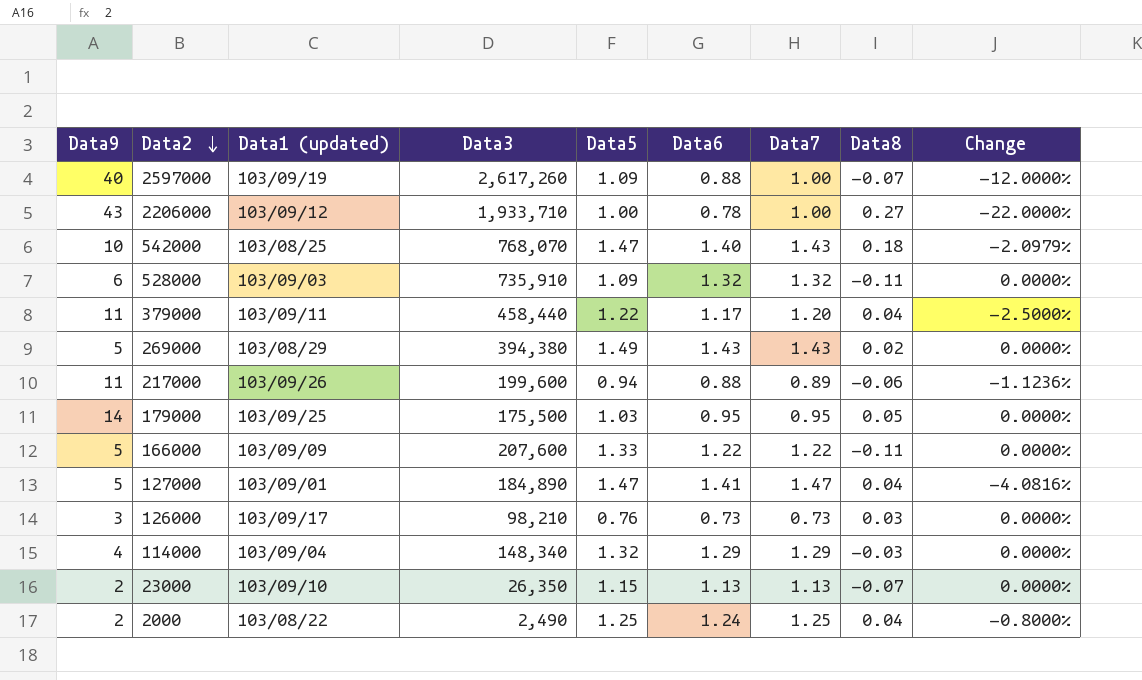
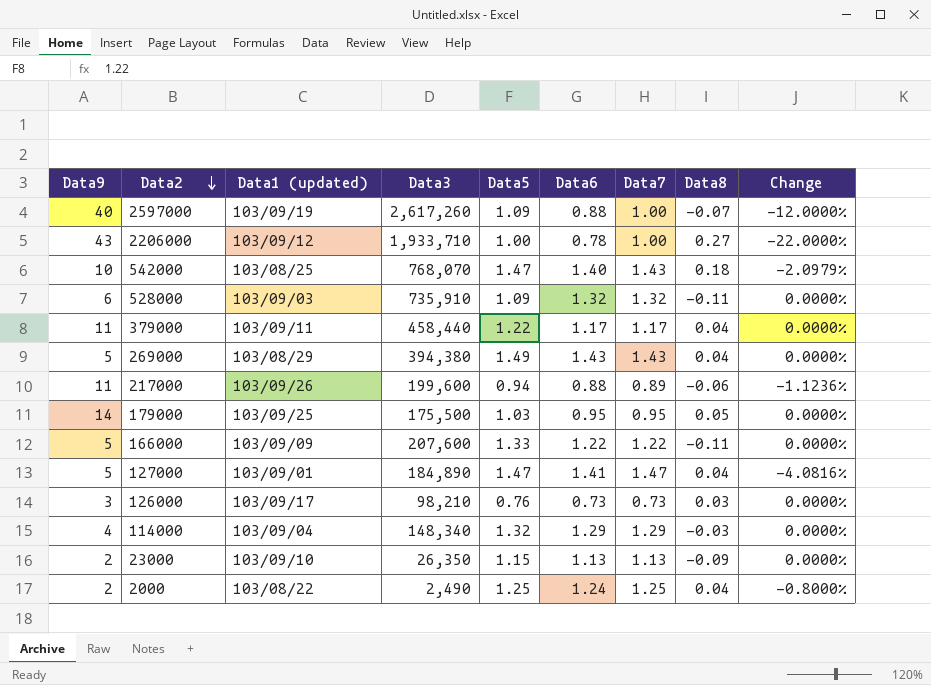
379000 | Data7: 1.20 -> 1.17
379000 | Change: -2.5000% -> 0.0000%
269000 | Data8: 0.02 -> 0.04
23000 | Data8: -0.07 -> -0.09

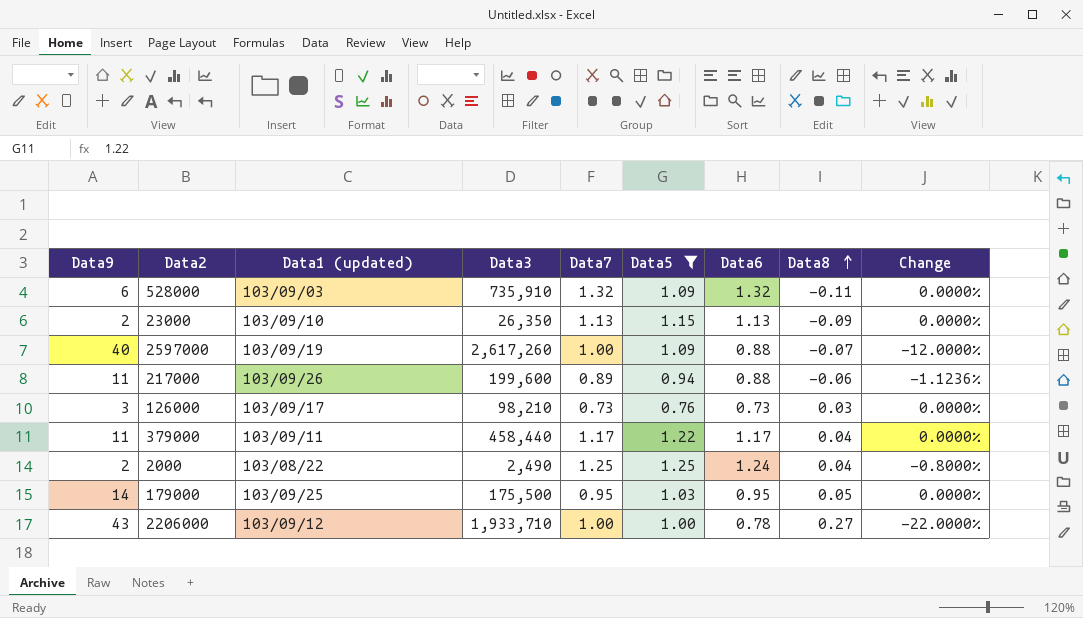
filter: none -> Data5 <= 1.25
row order: Data2 descending -> Data8 ascending
column Data7 | position: 7 -> 5

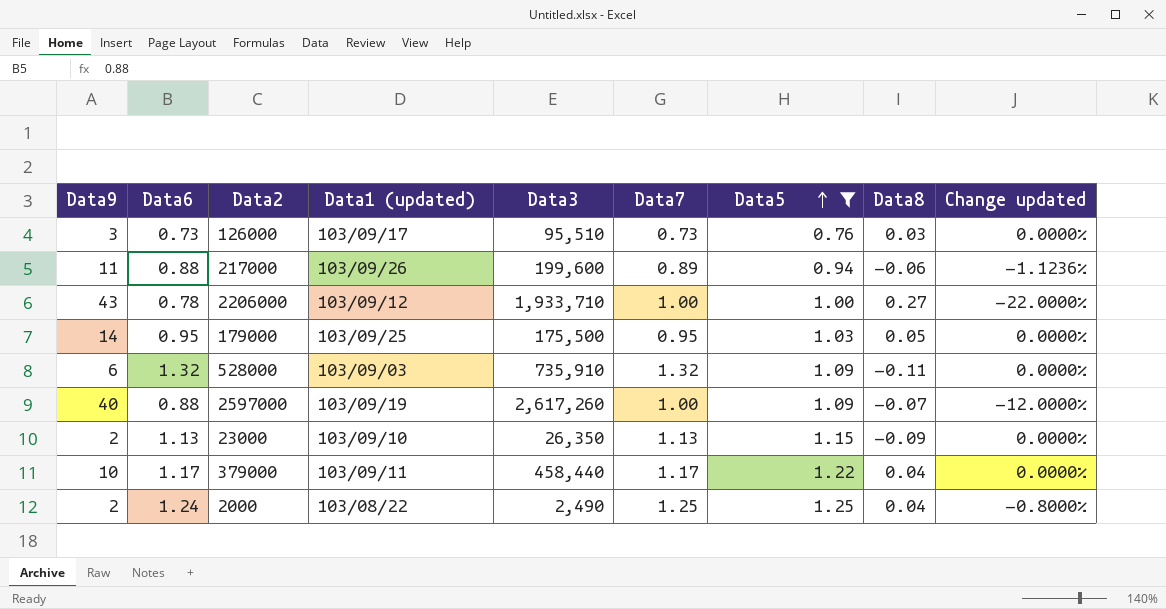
row order: Data8 ascending -> Data5 ascending
column Data6 | position: 7 -> 2
column name: Change -> Change updated
126000 | Data3: 98,210 -> 95,510
379000 | Data9: 11 -> 10

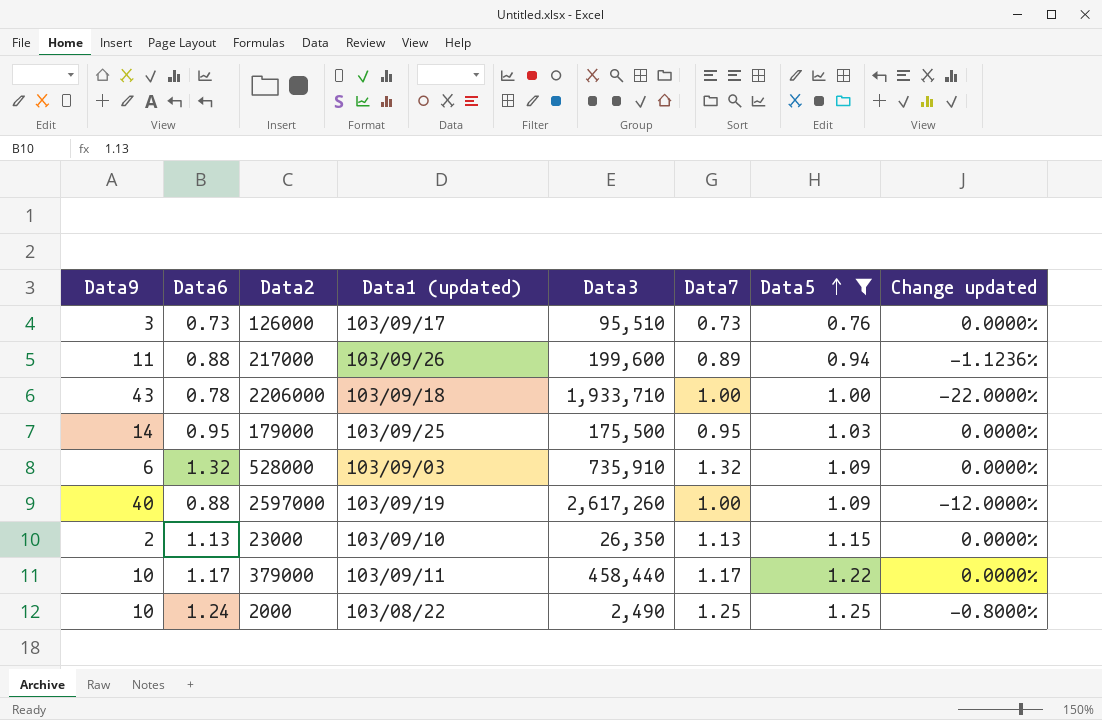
column Data8 | position: 8 -> none
2206000 | Data1 (updated): 103/09/12 -> 103/09/18
2000 | Data9: 2 -> 10

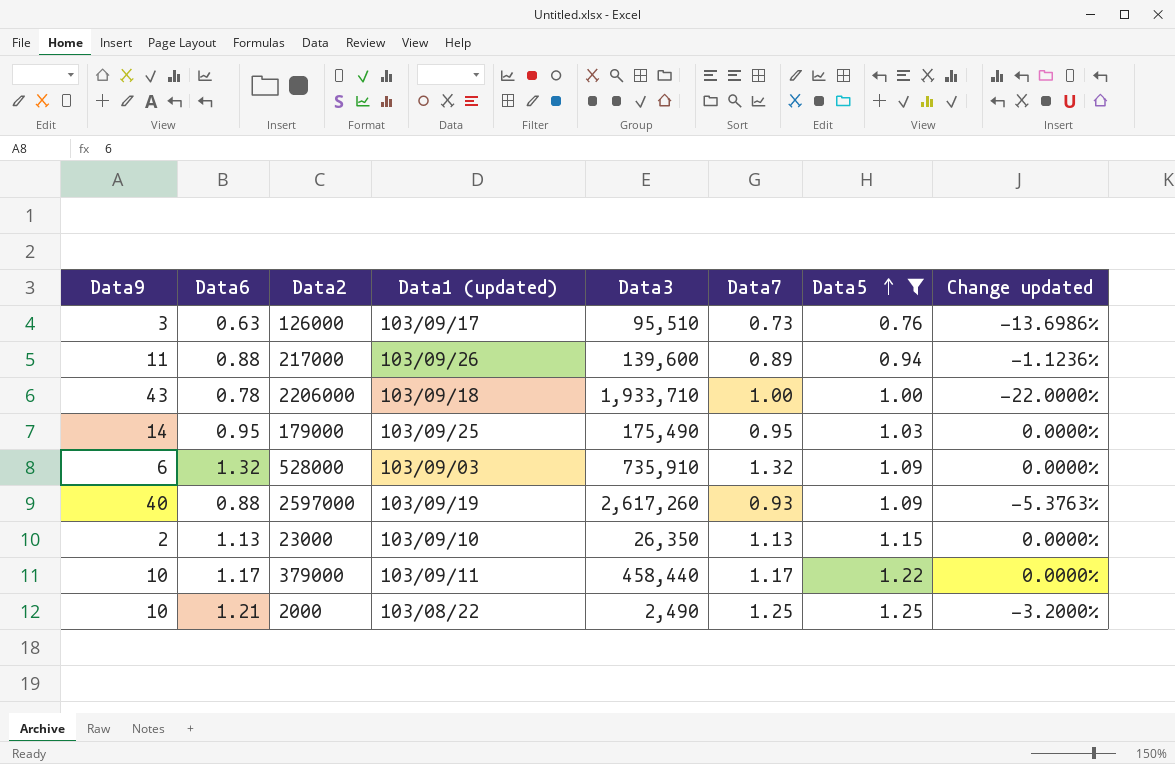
126000 | Data6: 0.73 -> 0.63
126000 | Change updated: 0.0000% -> -13.6986%
217000 | Data3: 199,600 -> 139,600
179000 | Data3: 175,500 -> 175,490
2597000 | Data7: 1.00 -> 0.93
2597000 | Change updated: -12.0000% -> -5.3763%
2000 | Data6: 1.24 -> 1.21
2000 | Change updated: -0.8000% -> -3.2000%

